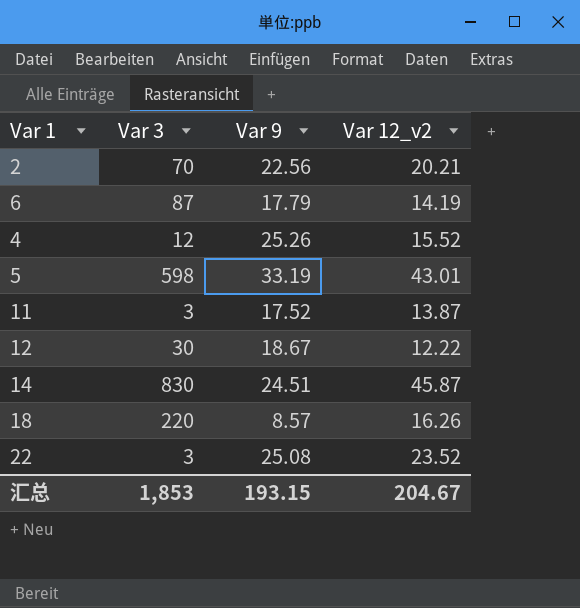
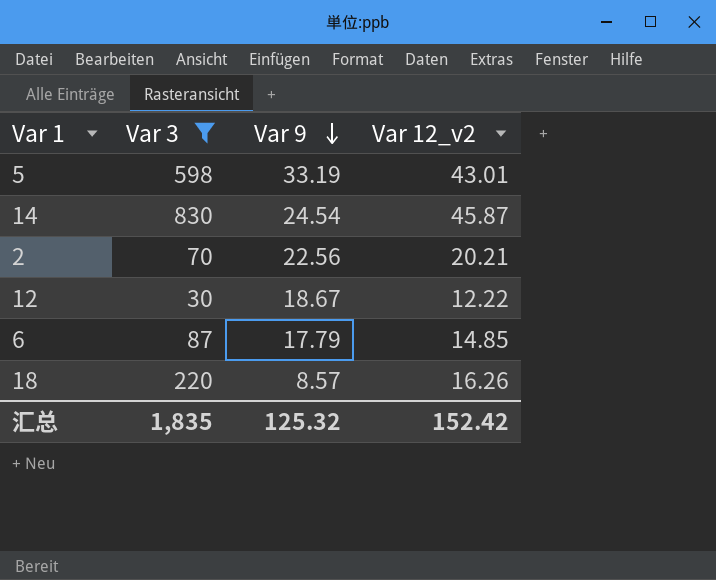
filter: none -> Var 3 >= 30
row order: none -> Var 9 descending
14 | Var 9: 24.51 -> 24.54
6 | Var 12_v2: 14.19 -> 14.85
汇总 | Var 3: 1,853 -> 1,835
汇总 | Var 9: 193.15 -> 125.32
汇总 | Var 12_v2: 204.67 -> 152.42

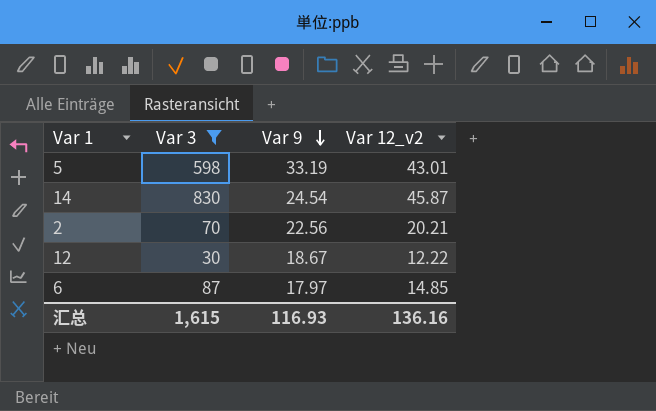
row 18: 220 | 8.57 | 16.26 -> none
6 | Var 9: 17.79 -> 17.97
汇总 | Var 3: 1,835 -> 1,615
汇总 | Var 9: 125.32 -> 116.93
汇总 | Var 12_v2: 152.42 -> 136.16

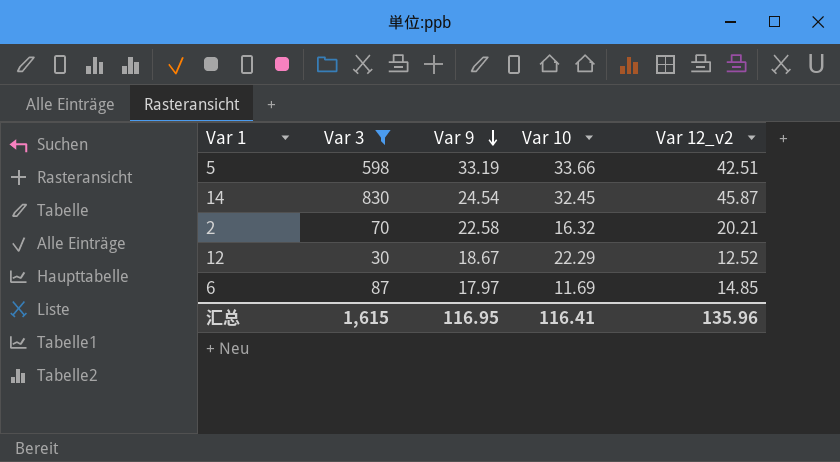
column Var 10 | position: none -> 4
5 | Var 12_v2: 43.01 -> 42.51
2 | Var 9: 22.56 -> 22.58
12 | Var 12_v2: 12.22 -> 12.52
汇总 | Var 9: 116.93 -> 116.95
汇总 | Var 12_v2: 136.16 -> 135.96

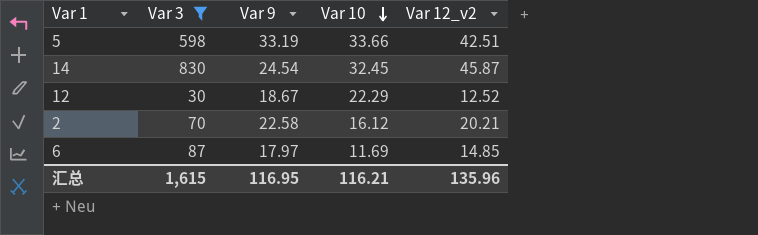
row order: Var 9 descending -> Var 10 descending
2 | Var 10: 16.32 -> 16.12
汇总 | Var 10: 116.41 -> 116.21

